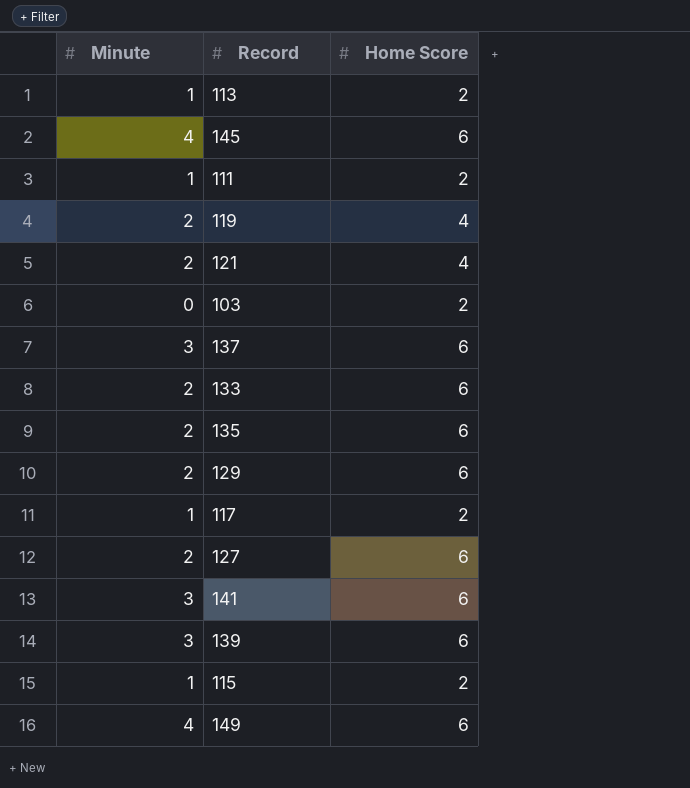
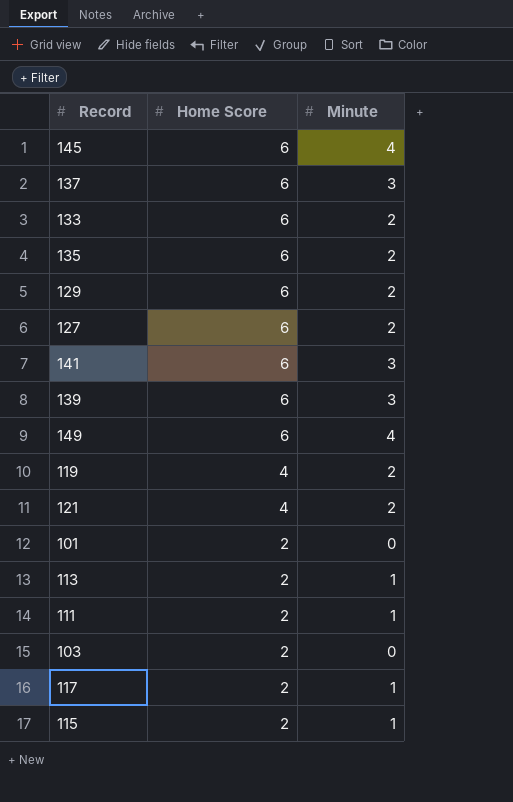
row order: none -> Home Score descending
column Minute | position: 1 -> 3
row 101: none -> 2 | 0

